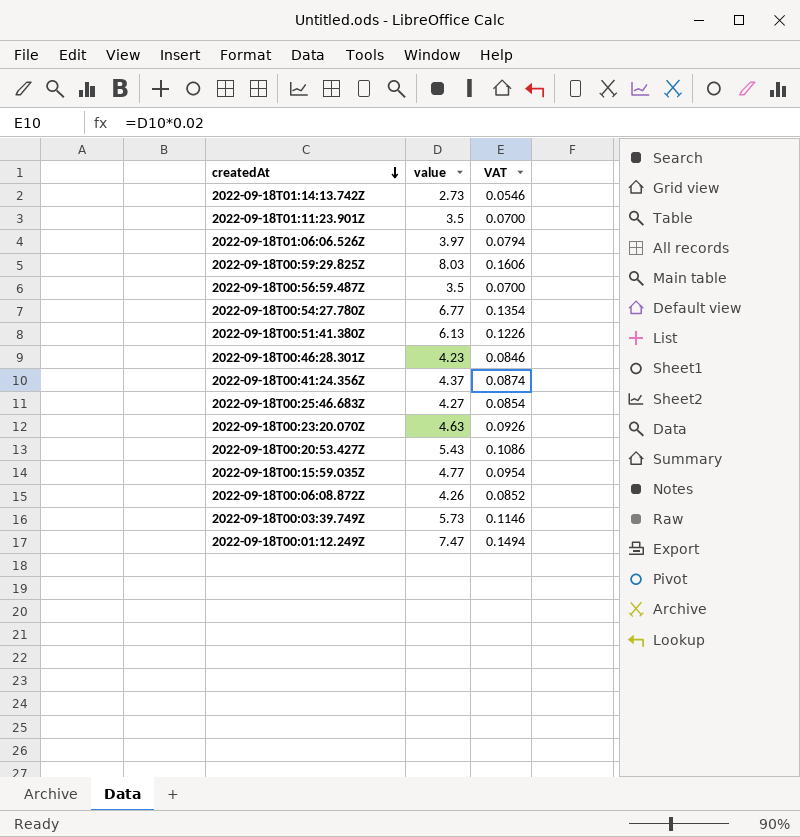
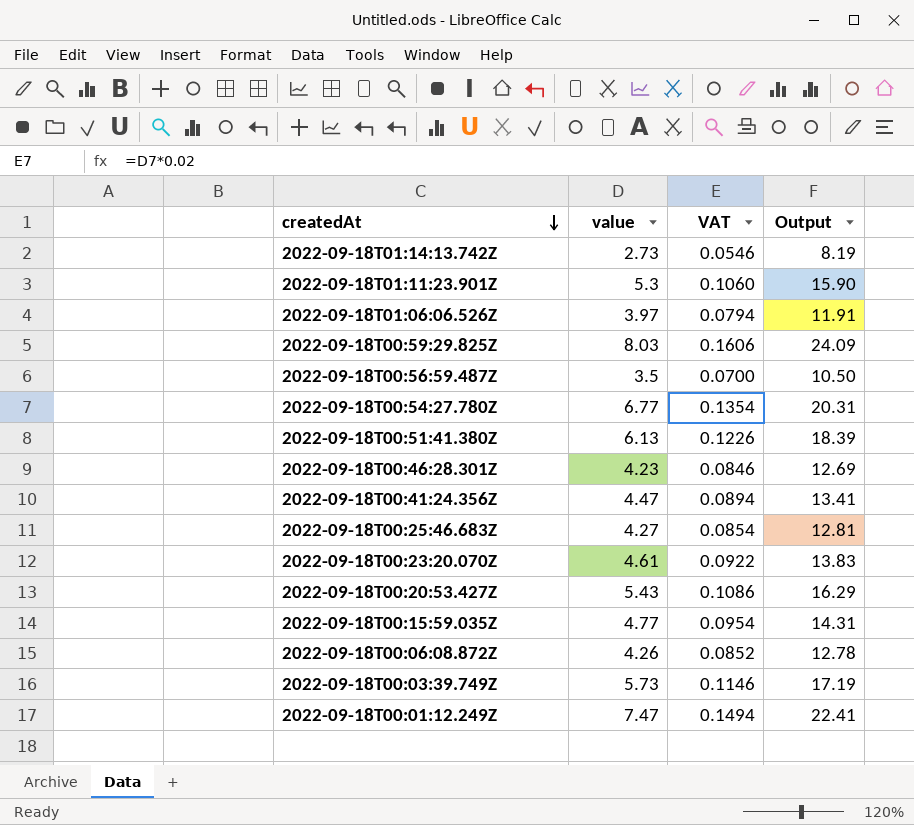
column Output | formula: none -> [value] * 3
2022-09-18T01:11:23.901Z | value: 3.5 -> 5.3
2022-09-18T01:11:23.901Z | VAT: 0.0700 -> 0.1060
2022-09-18T00:41:24.356Z | value: 4.37 -> 4.47
2022-09-18T00:41:24.356Z | VAT: 0.0874 -> 0.0894
2022-09-18T00:23:20.070Z | value: 4.63 -> 4.61
2022-09-18T00:23:20.070Z | VAT: 0.0926 -> 0.0922

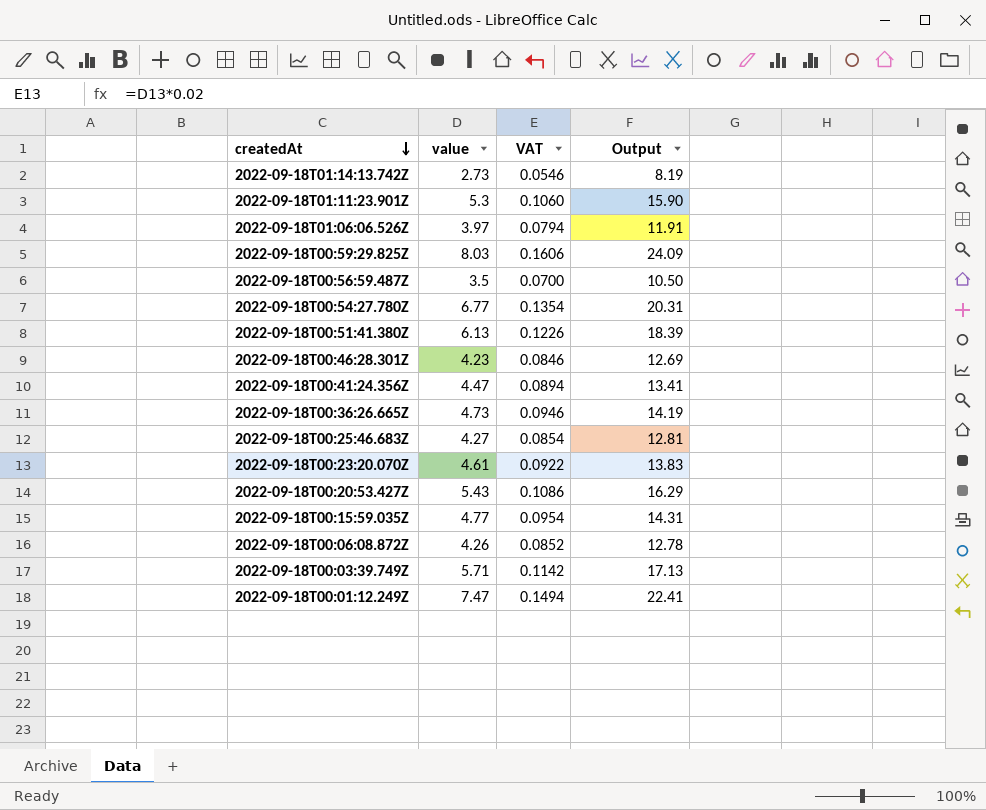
row 2022-09-18T00:36:26.665Z: none -> 4.73 | 0.0946 | 14.19
2022-09-18T00:03:39.749Z | value: 5.73 -> 5.71
2022-09-18T00:03:39.749Z | VAT: 0.1146 -> 0.1142
2022-09-18T00:03:39.749Z | Output: 17.19 -> 17.13

